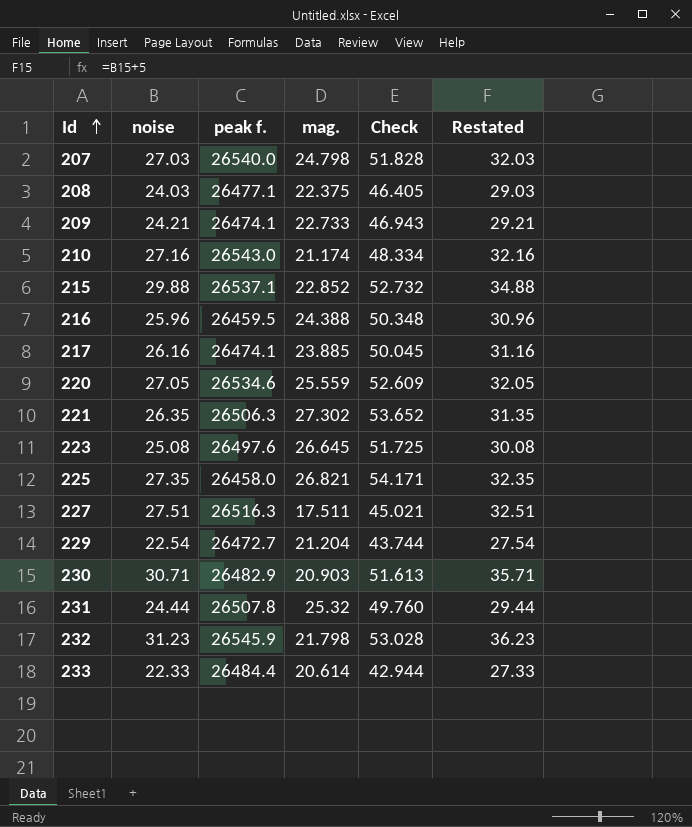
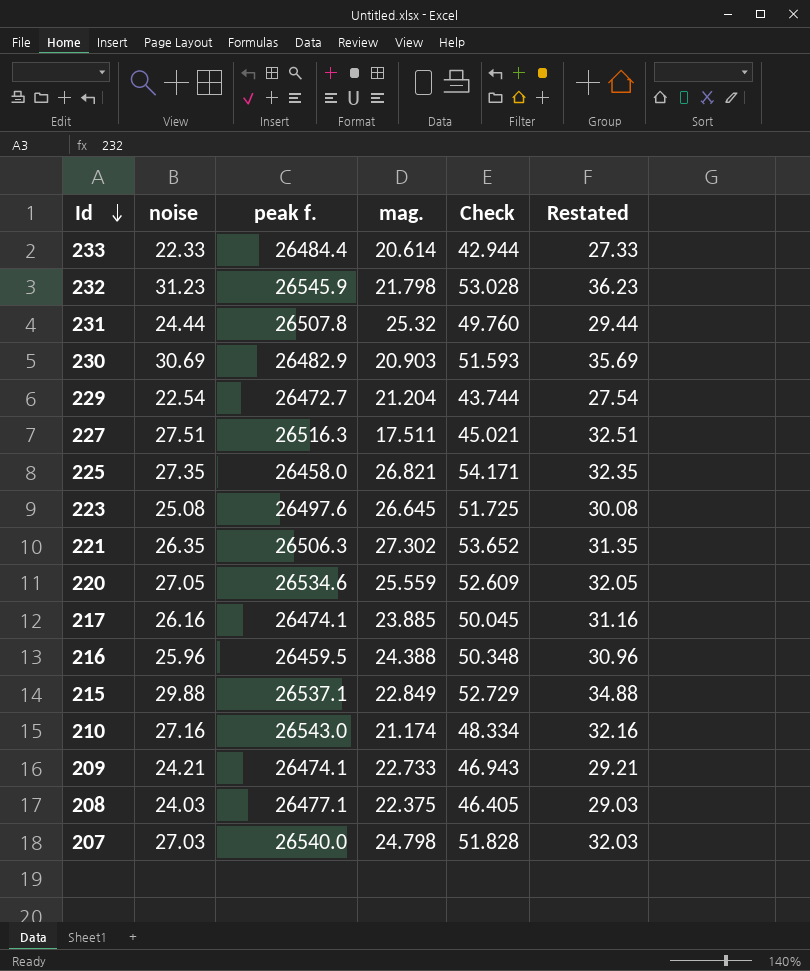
row order: Id ascending -> Id descending
230 | noise: 30.71 -> 30.69
230 | Check: 51.613 -> 51.593
230 | Restated: 35.71 -> 35.69
215 | mag.: 22.852 -> 22.849
215 | Check: 52.732 -> 52.729

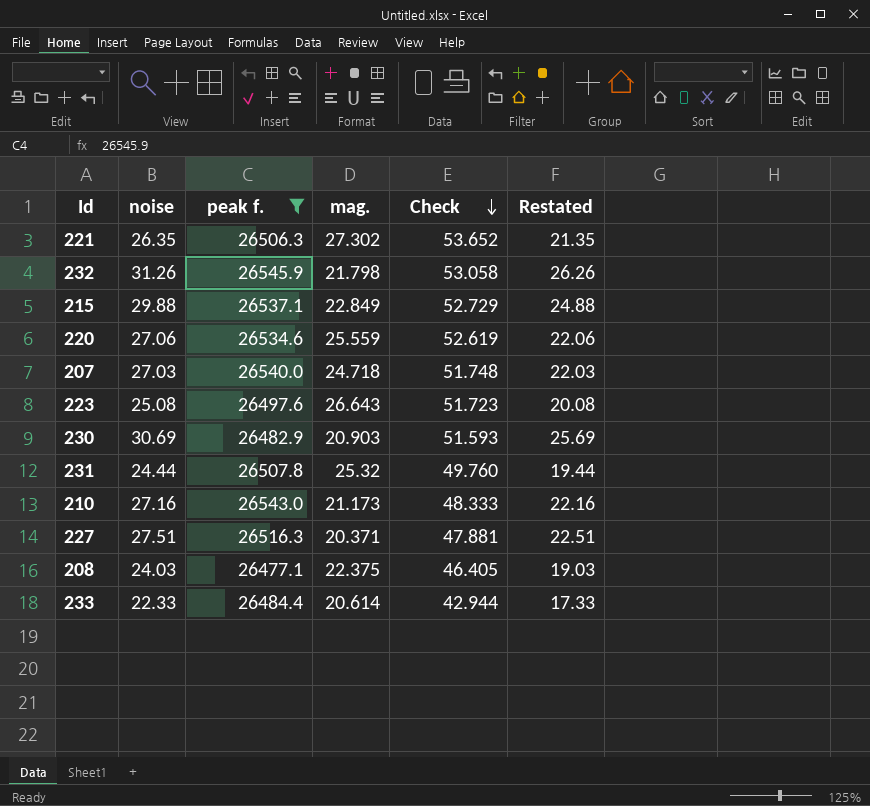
filter: none -> peak f. >= 26477.1
row order: Id descending -> Check descending
column Restated | formula: [noise] + 5 -> [noise] - 5
232 | noise: 31.23 -> 31.26
232 | Check: 53.028 -> 53.058
220 | noise: 27.05 -> 27.06
220 | Check: 52.609 -> 52.619
207 | mag.: 24.798 -> 24.718
207 | Check: 51.828 -> 51.748
223 | mag.: 26.645 -> 26.643
223 | Check: 51.725 -> 51.723
210 | mag.: 21.174 -> 21.173
210 | Check: 48.334 -> 48.333
227 | mag.: 17.511 -> 20.371
227 | Check: 45.021 -> 47.881

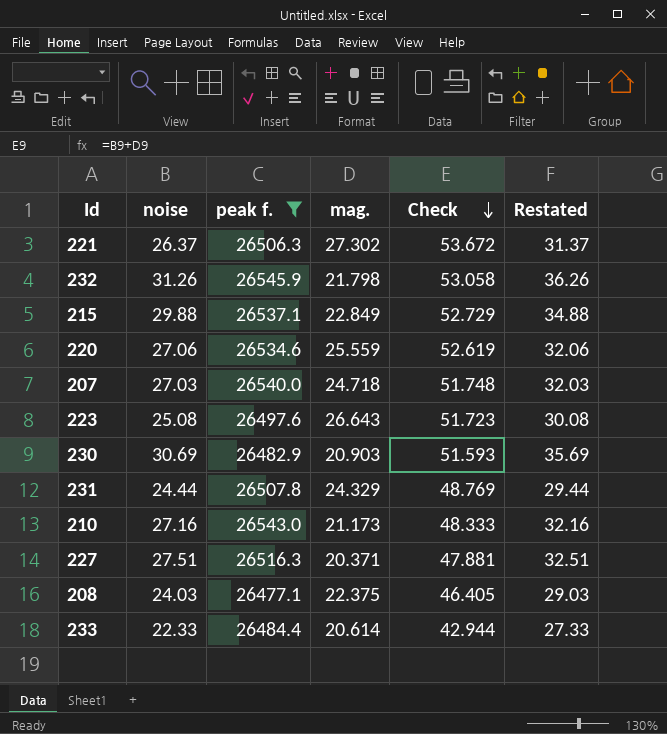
column Restated | formula: [noise] - 5 -> [noise] + 5
221 | noise: 26.35 -> 26.37
221 | Check: 53.652 -> 53.672
231 | mag.: 25.32 -> 24.329
231 | Check: 49.760 -> 48.769

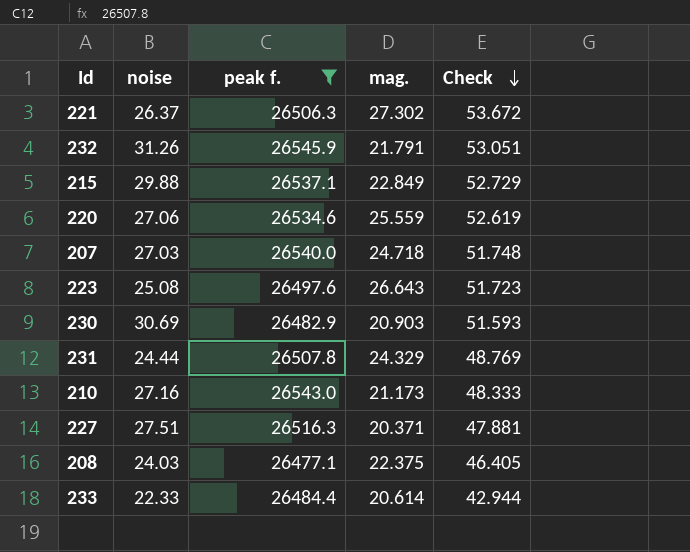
column Restated | formula: [noise] + 5 -> none
232 | mag.: 21.798 -> 21.791
232 | Check: 53.058 -> 53.051

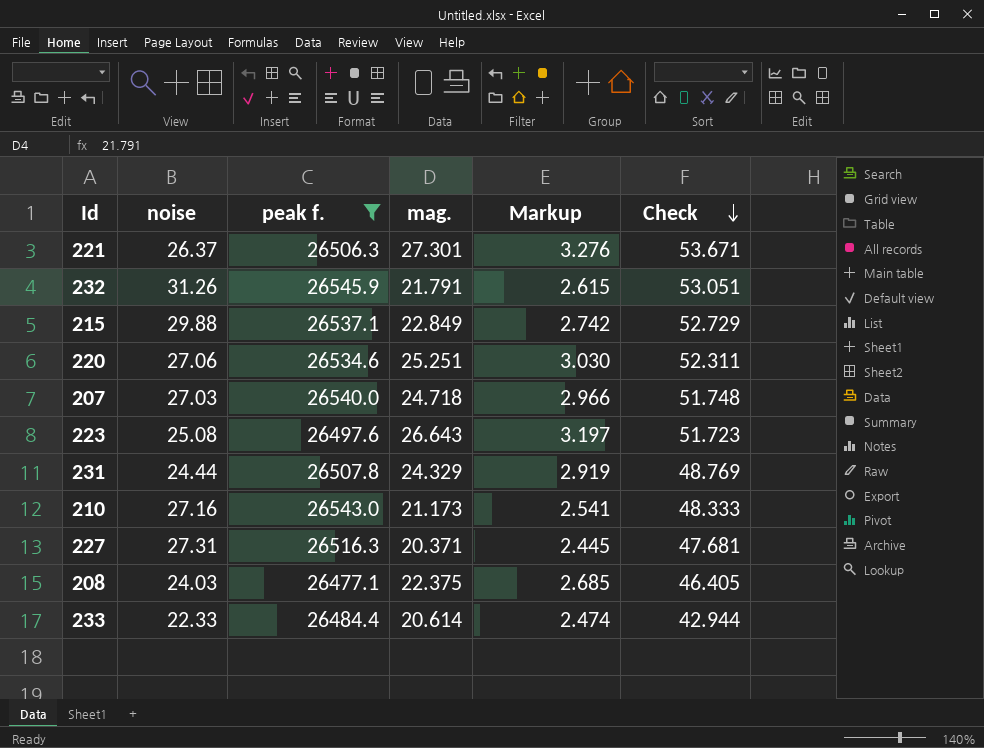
column Markup | formula: none -> [mag.] * 0.12
row 230: 30.69 | 26482.9 | 20.903 | 51.593 -> none
221 | mag.: 27.302 -> 27.301
221 | Check: 53.672 -> 53.671
220 | mag.: 25.559 -> 25.251
220 | Check: 52.619 -> 52.311
227 | noise: 27.51 -> 27.31
227 | Check: 47.881 -> 47.681

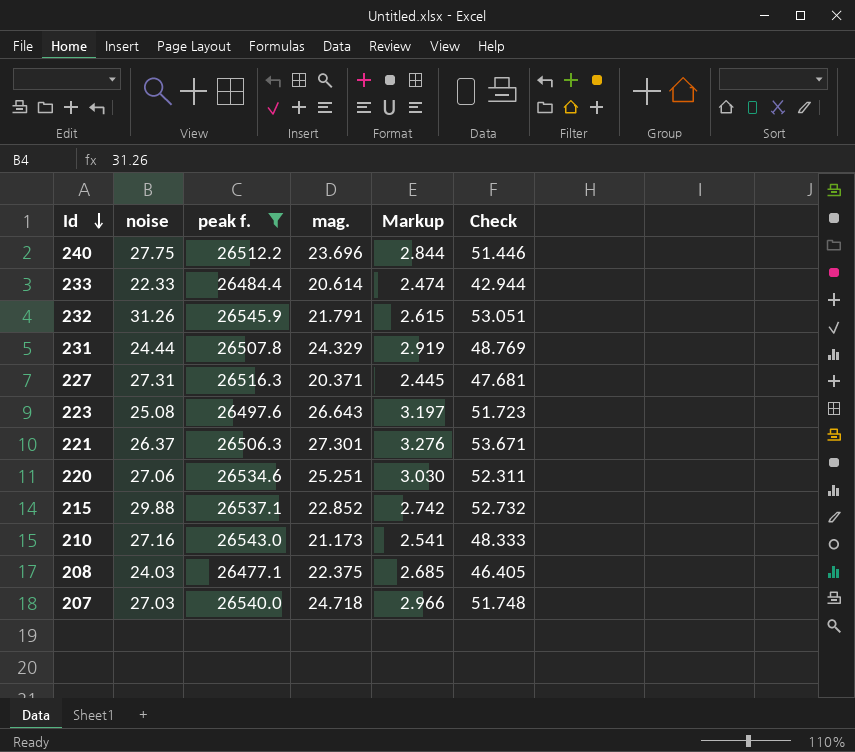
row order: Check descending -> Id descending
row 240: none -> 27.75 | 26512.2 | 23.696 | 2.844 | 51.446
215 | mag.: 22.849 -> 22.852
215 | Check: 52.729 -> 52.732

